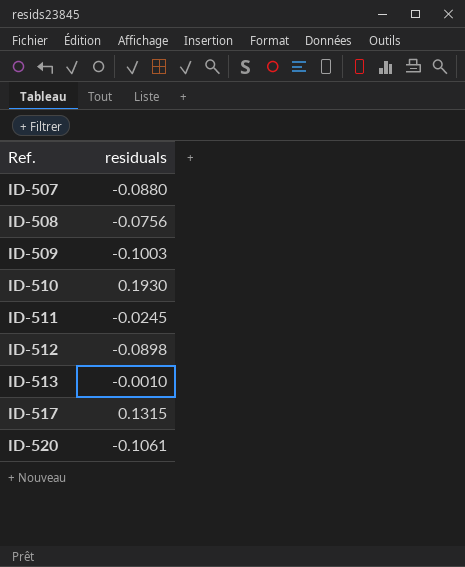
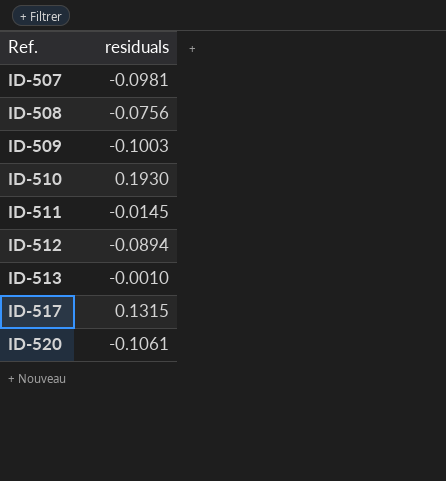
ID-507 | residuals: -0.0880 -> -0.0981
ID-511 | residuals: -0.0245 -> -0.0145
ID-512 | residuals: -0.0898 -> -0.0894

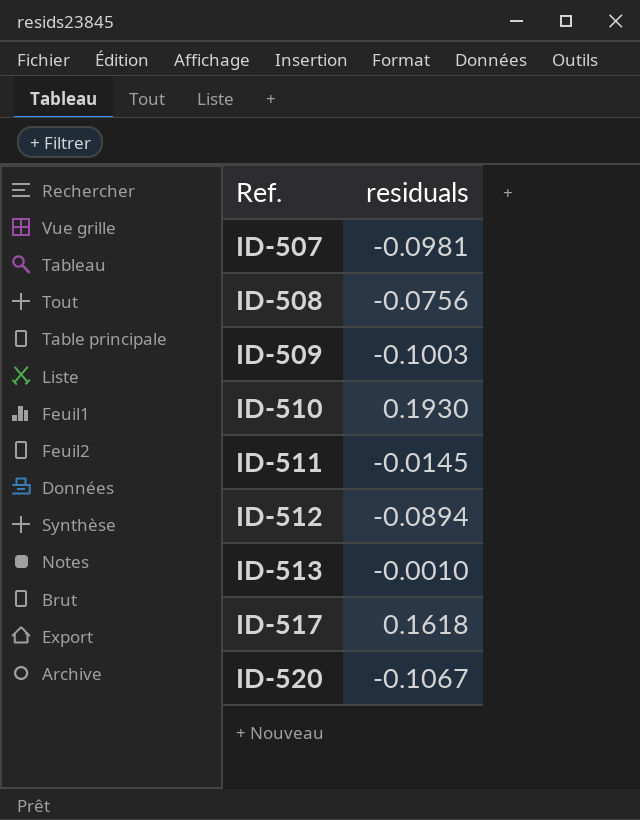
ID-517 | residuals: 0.1315 -> 0.1618
ID-520 | residuals: -0.1061 -> -0.1067

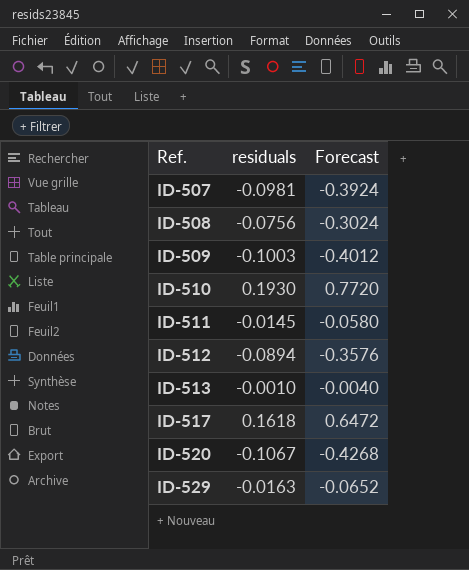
column Forecast | formula: none -> [residuals] * 4
row ID-529: none -> -0.0163 | -0.0652

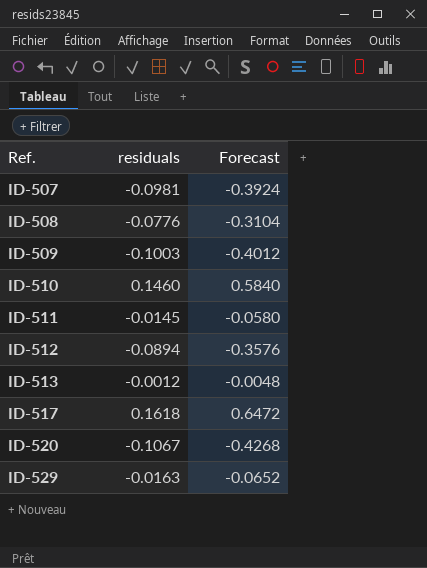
ID-508 | residuals: -0.0756 -> -0.0776
ID-508 | Forecast: -0.3024 -> -0.3104
ID-510 | residuals: 0.1930 -> 0.1460
ID-510 | Forecast: 0.7720 -> 0.5840
ID-513 | residuals: -0.0010 -> -0.0012
ID-513 | Forecast: -0.0040 -> -0.0048

